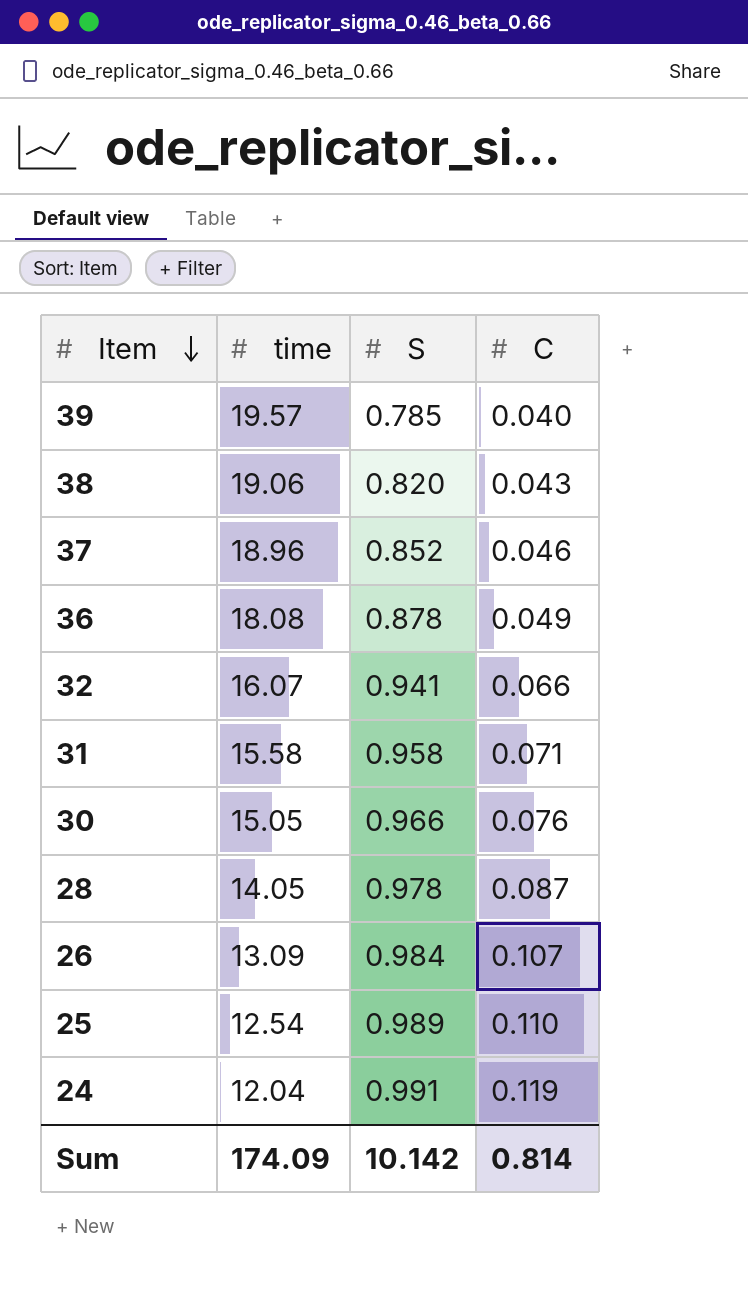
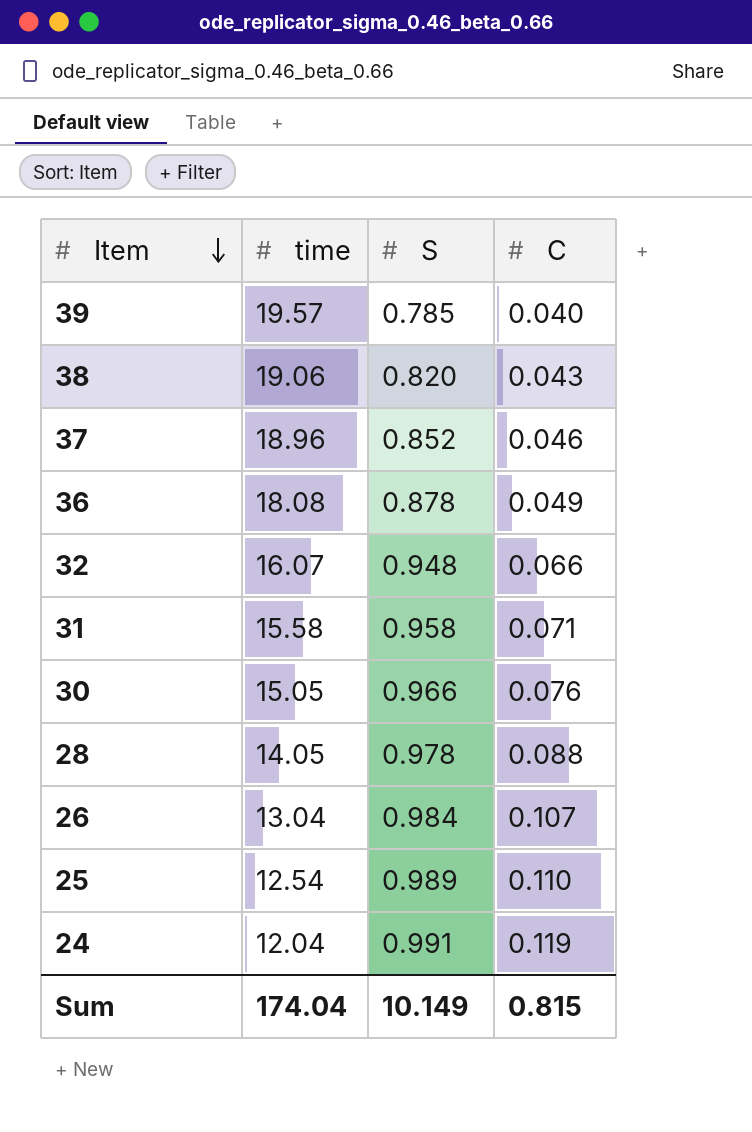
32 | S: 0.941 -> 0.948
28 | C: 0.087 -> 0.088
26 | time: 13.09 -> 13.04
Sum | time: 174.09 -> 174.04
Sum | S: 10.142 -> 10.149
Sum | C: 0.814 -> 0.815

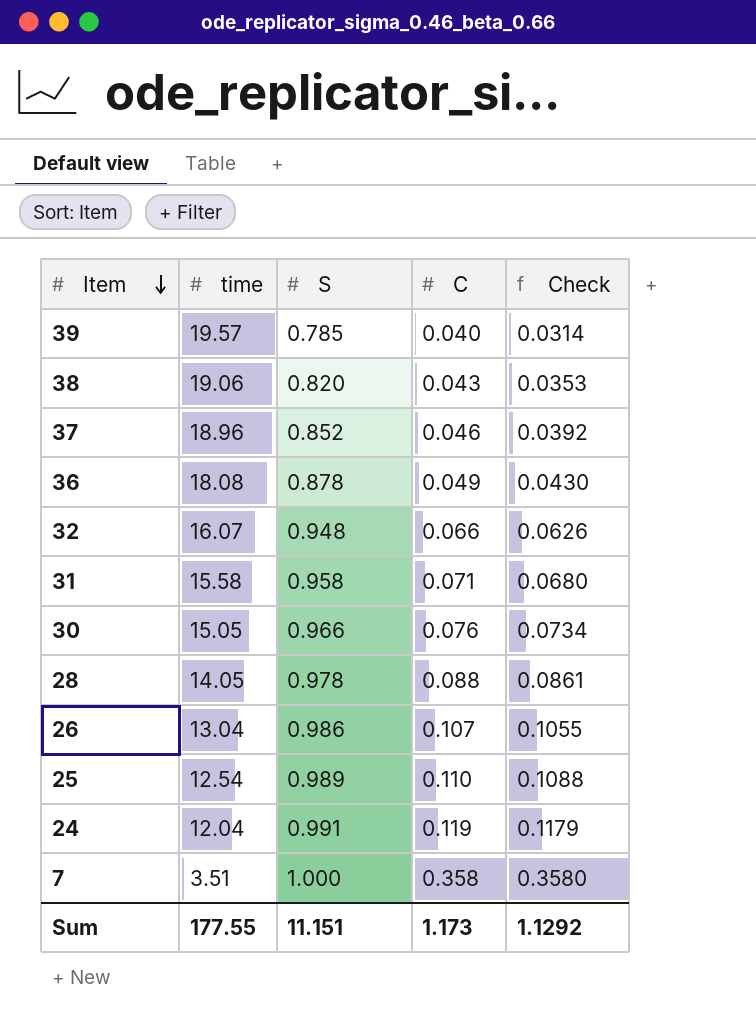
column Check | formula: none -> [S] * [C]
26 | S: 0.984 -> 0.986
row 7: none -> 3.51 | 1.000 | 0.358 | 0.3580
Sum | time: 174.04 -> 177.55
Sum | S: 10.149 -> 11.151
Sum | C: 0.815 -> 1.173

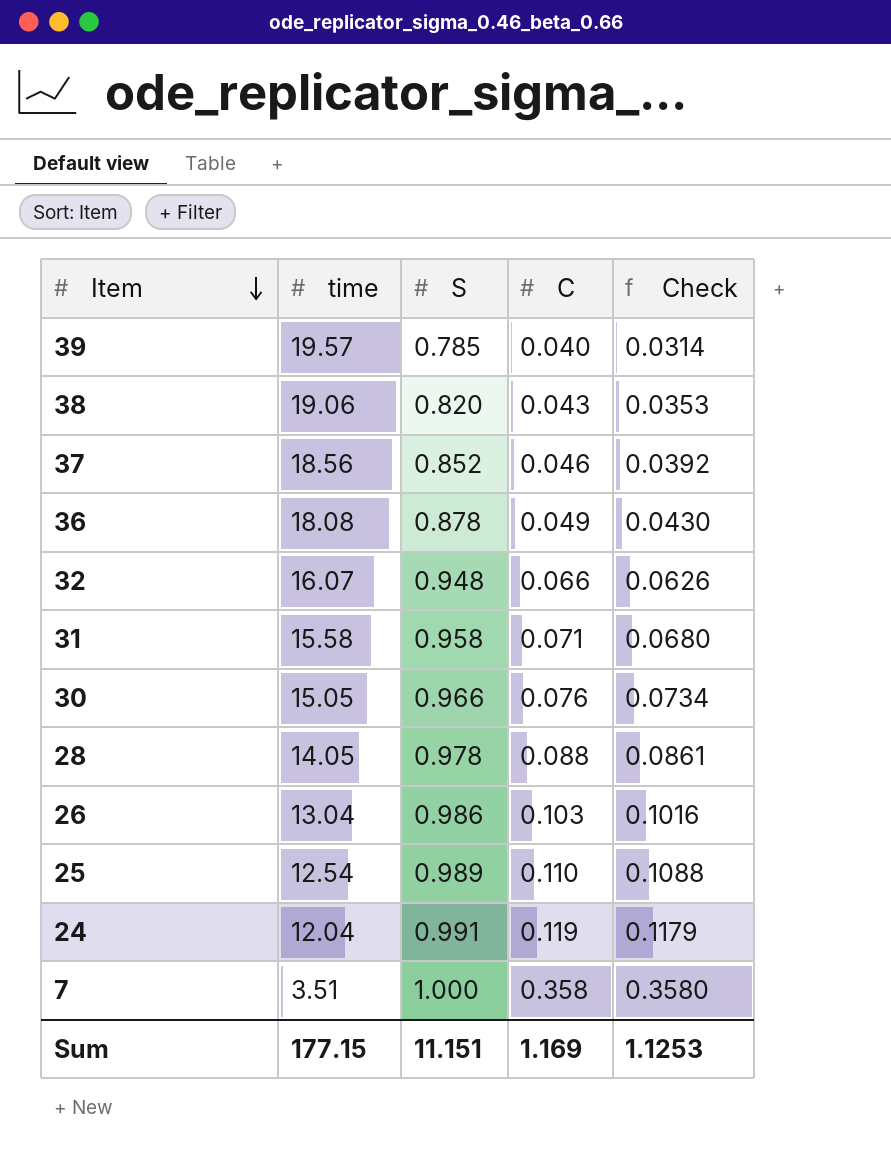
37 | time: 18.96 -> 18.56
26 | C: 0.107 -> 0.103
26 | Check: 0.1055 -> 0.1016
Sum | time: 177.55 -> 177.15
Sum | C: 1.173 -> 1.169
Sum | Check: 1.1292 -> 1.1253

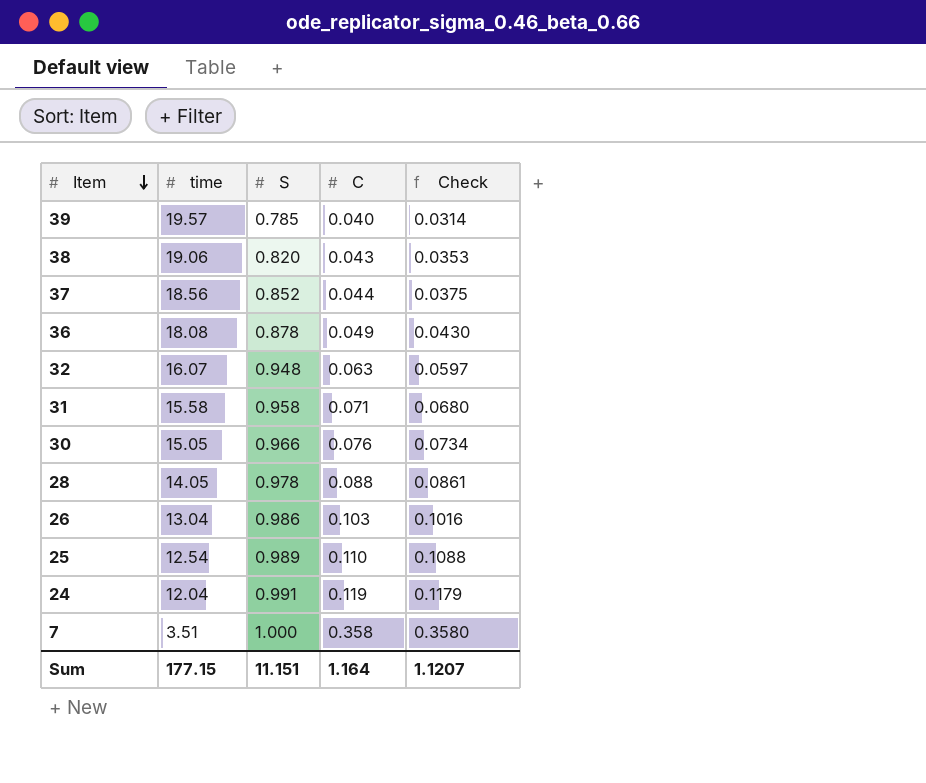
37 | C: 0.046 -> 0.044
37 | Check: 0.0392 -> 0.0375
32 | C: 0.066 -> 0.063
32 | Check: 0.0626 -> 0.0597
Sum | C: 1.169 -> 1.164
Sum | Check: 1.1253 -> 1.1207

